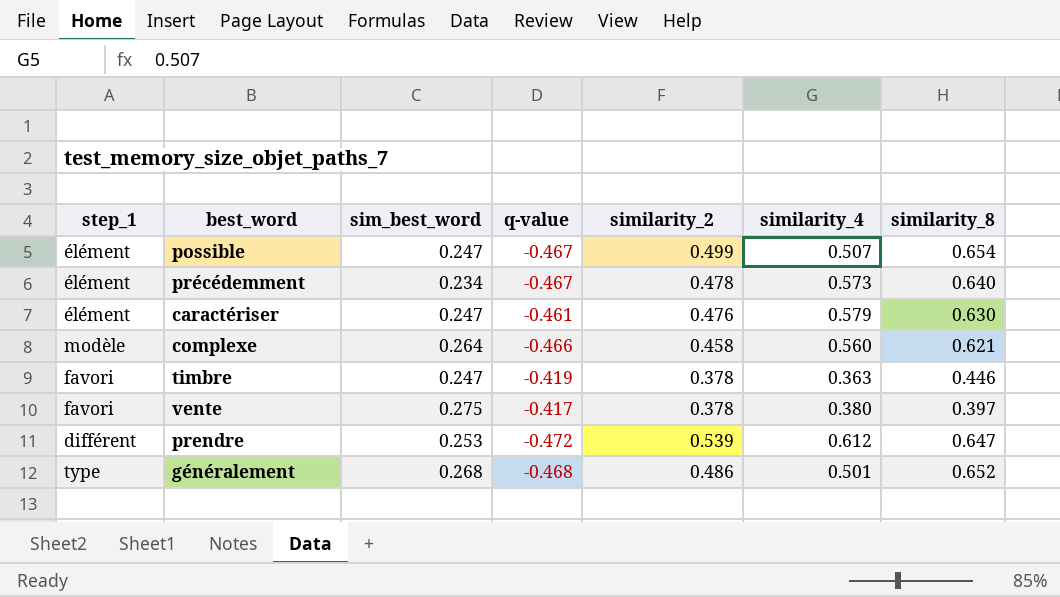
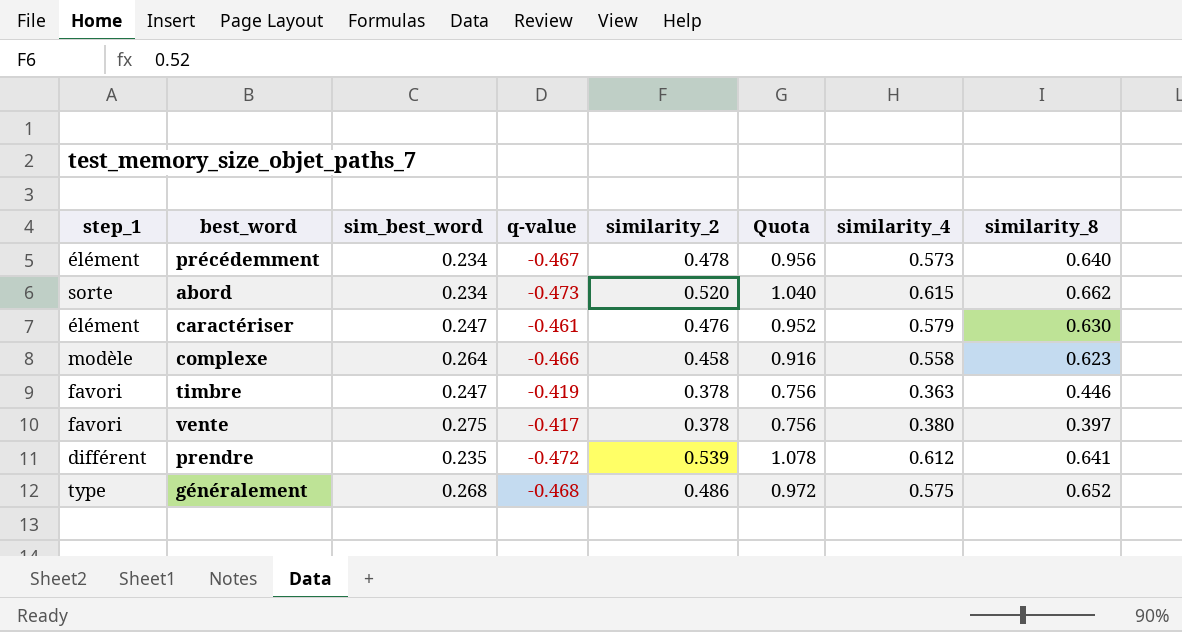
column Quota | formula: none -> [similarity_2] * 2
row possible: élément | 0.247 | -0.467 | 0.499 | 0.507 | 0.654 -> none
row abord: none -> sorte | 0.234 | -0.473 | 0.520 | 1.040 | 0.615 | 0.662
complexe | similarity_4: 0.560 -> 0.558
complexe | similarity_8: 0.621 -> 0.623
prendre | sim_best_word: 0.253 -> 0.235
prendre | similarity_8: 0.647 -> 0.641
généralement | similarity_4: 0.501 -> 0.575

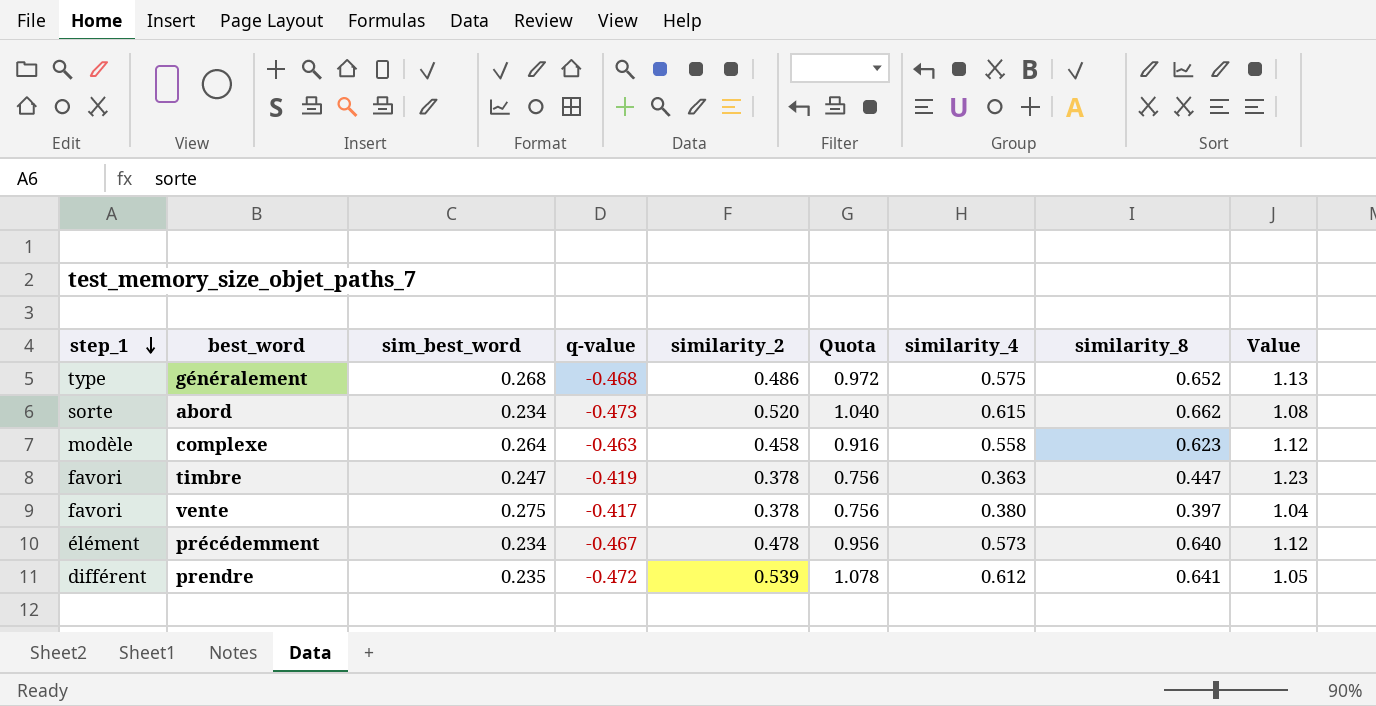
row order: none -> step_1 descending
column Value | formula: none -> [similarity_8] / [similarity_4]
row caractériser: élément | 0.247 | -0.461 | 0.476 | 0.952 | 0.579 | 0.630 -> none
complexe | q-value: -0.466 -> -0.463
timbre | similarity_8: 0.446 -> 0.447

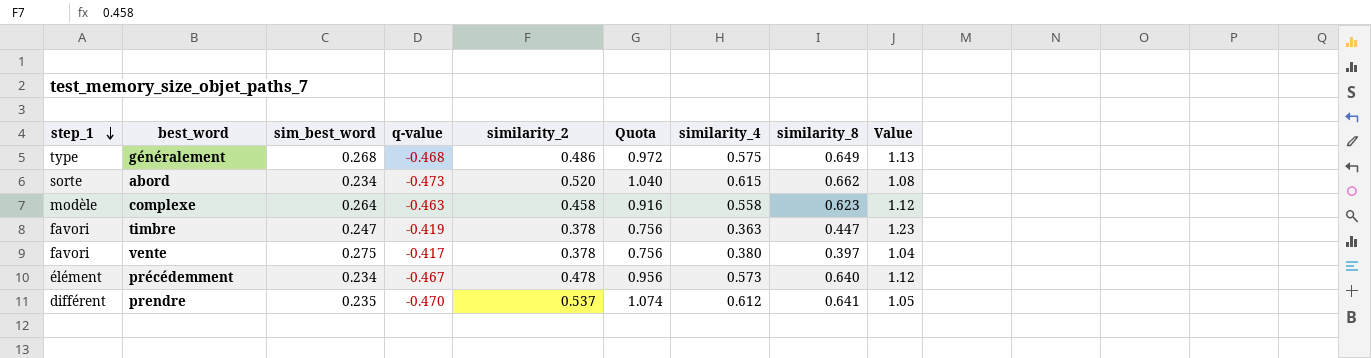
généralement | similarity_8: 0.652 -> 0.649
prendre | q-value: -0.472 -> -0.470
prendre | similarity_2: 0.539 -> 0.537
prendre | Quota: 1.078 -> 1.074

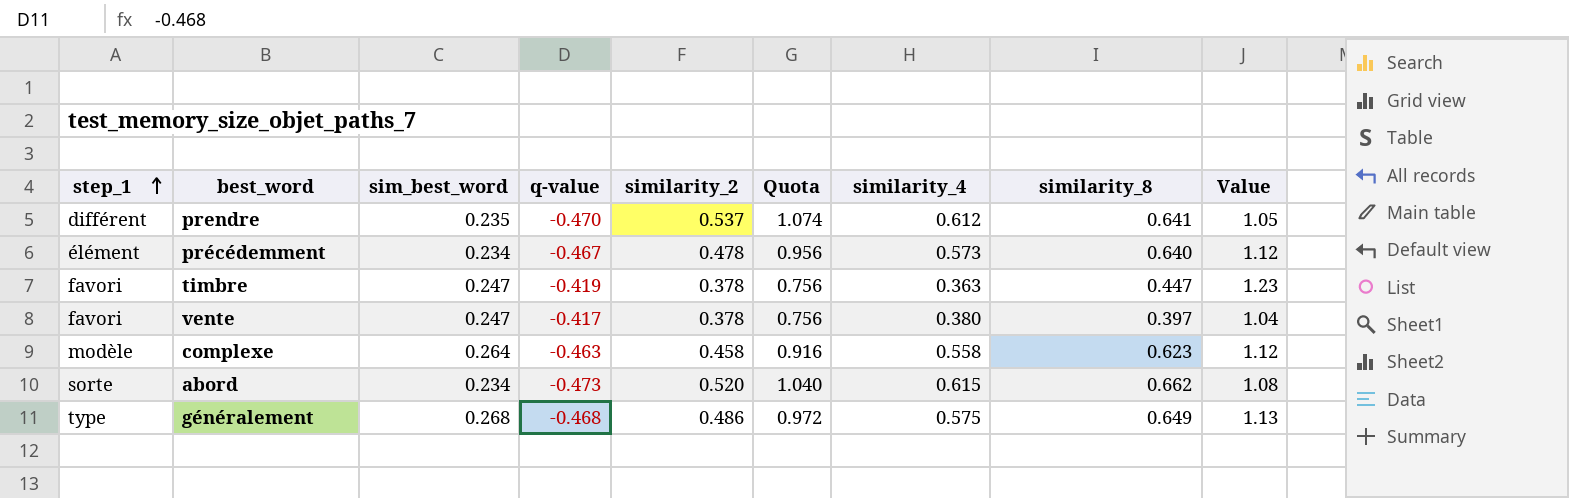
row order: step_1 descending -> step_1 ascending
vente | sim_best_word: 0.275 -> 0.247

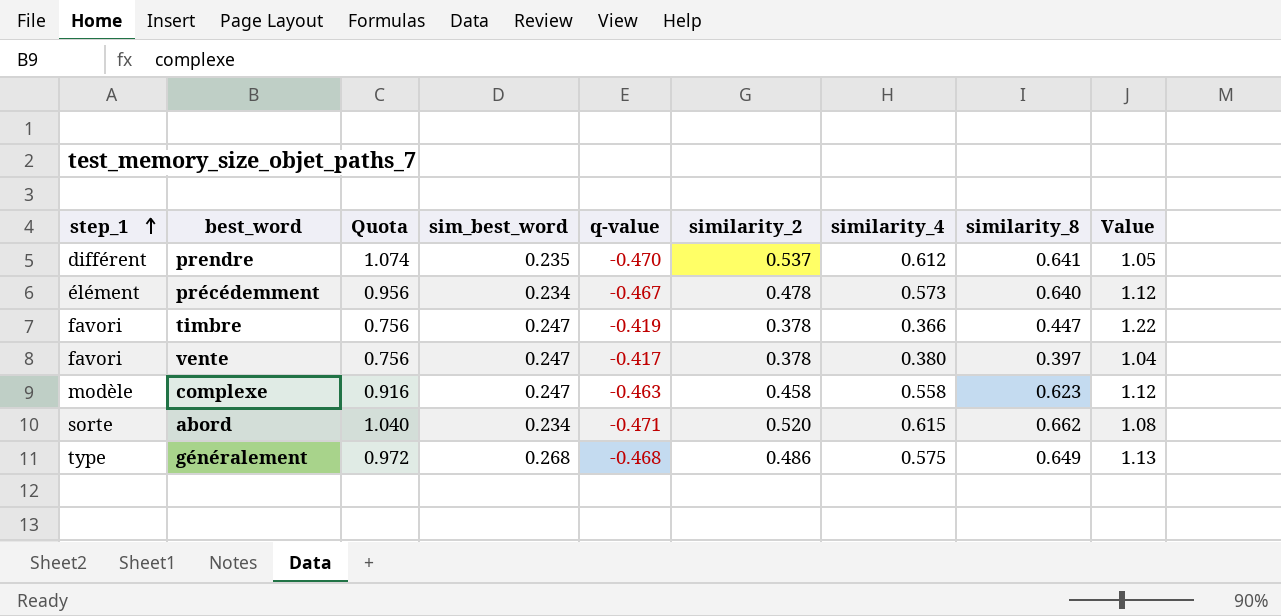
column Quota | position: 6 -> 3
timbre | similarity_4: 0.363 -> 0.366
timbre | Value: 1.23 -> 1.22
complexe | sim_best_word: 0.264 -> 0.247
abord | q-value: -0.473 -> -0.471

